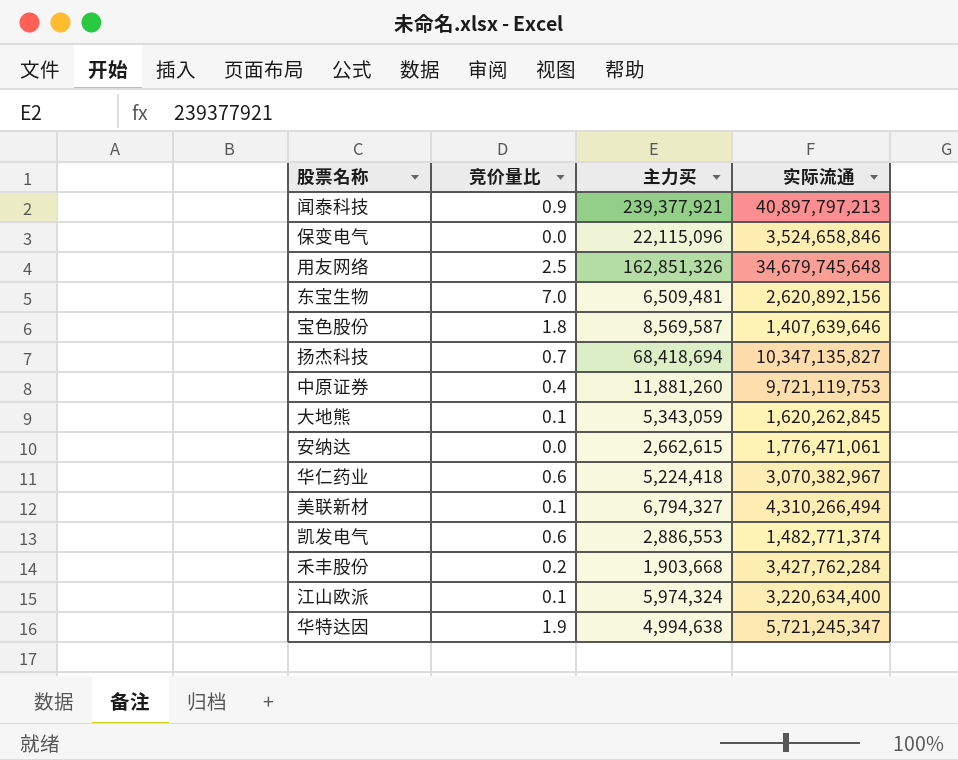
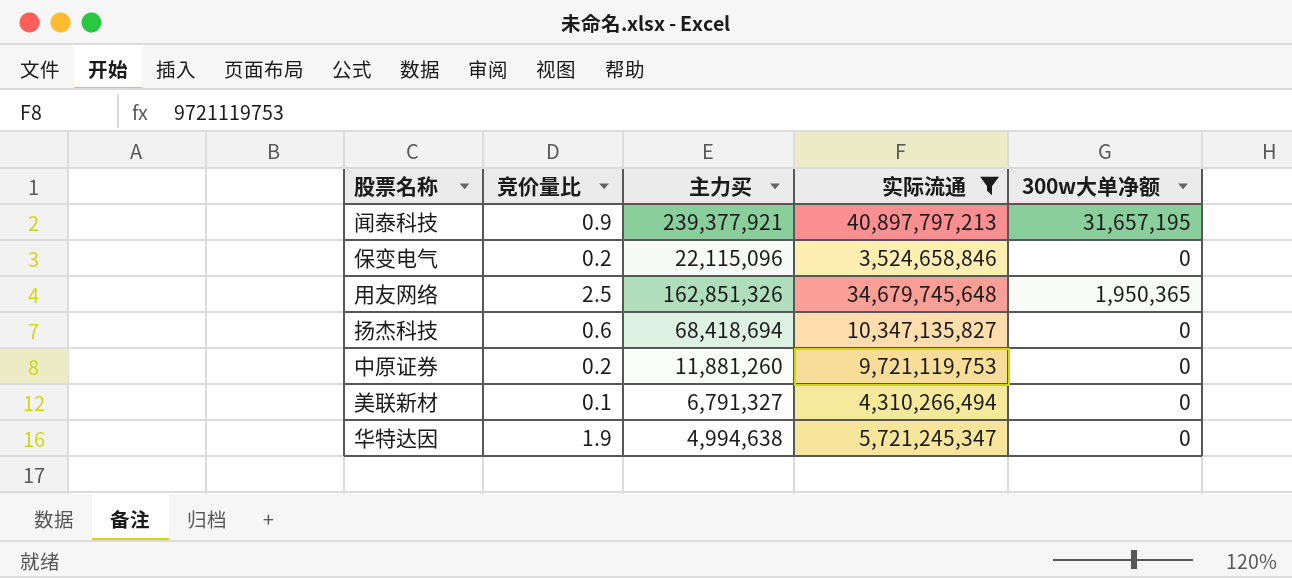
filter: none -> 实际流通 >= 3,524,658,846
column 300w大单净额 | position: none -> 5
保变电气 | 竞价量比: 0.0 -> 0.2
扬杰科技 | 竞价量比: 0.7 -> 0.6
中原证券 | 竞价量比: 0.4 -> 0.2
美联新材 | 主力买: 6,794,327 -> 6,791,327

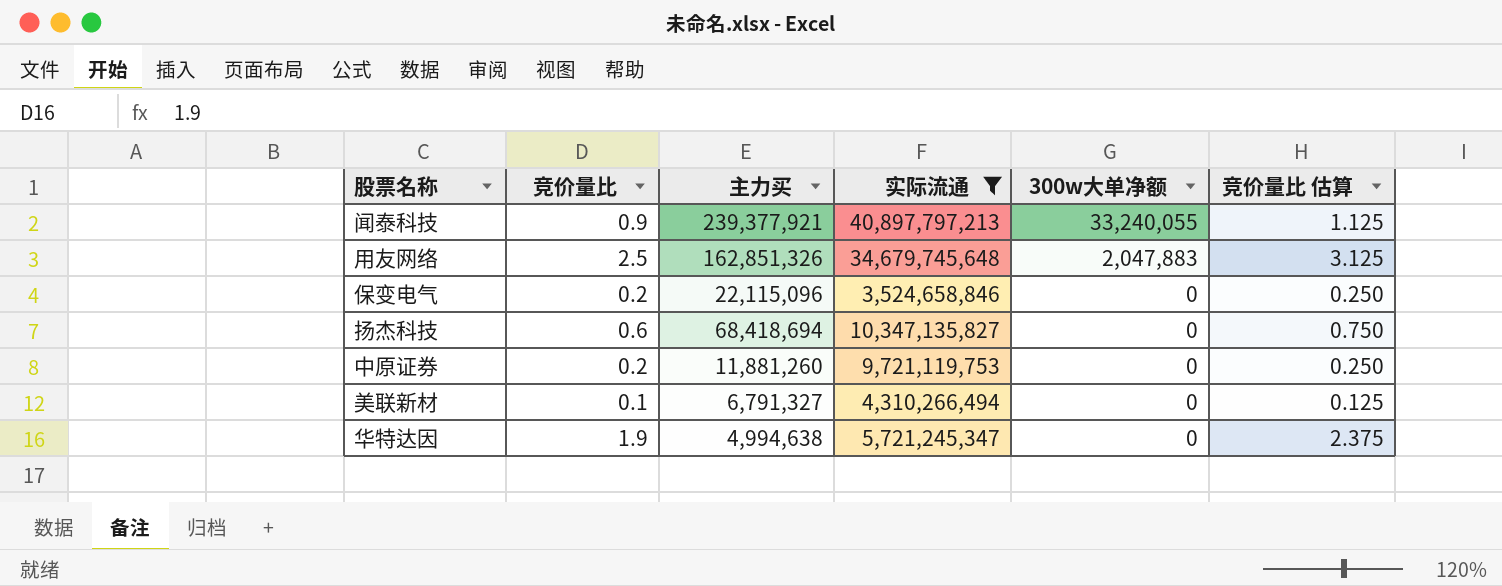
row order: none -> 300w大单净额 descending
column 竞价量比 估算 | formula: none -> [竞价量比] * 1.25
闻泰科技 | 300w大单净额: 31,657,195 -> 33,240,055
用友网络 | 300w大单净额: 1,950,365 -> 2,047,883

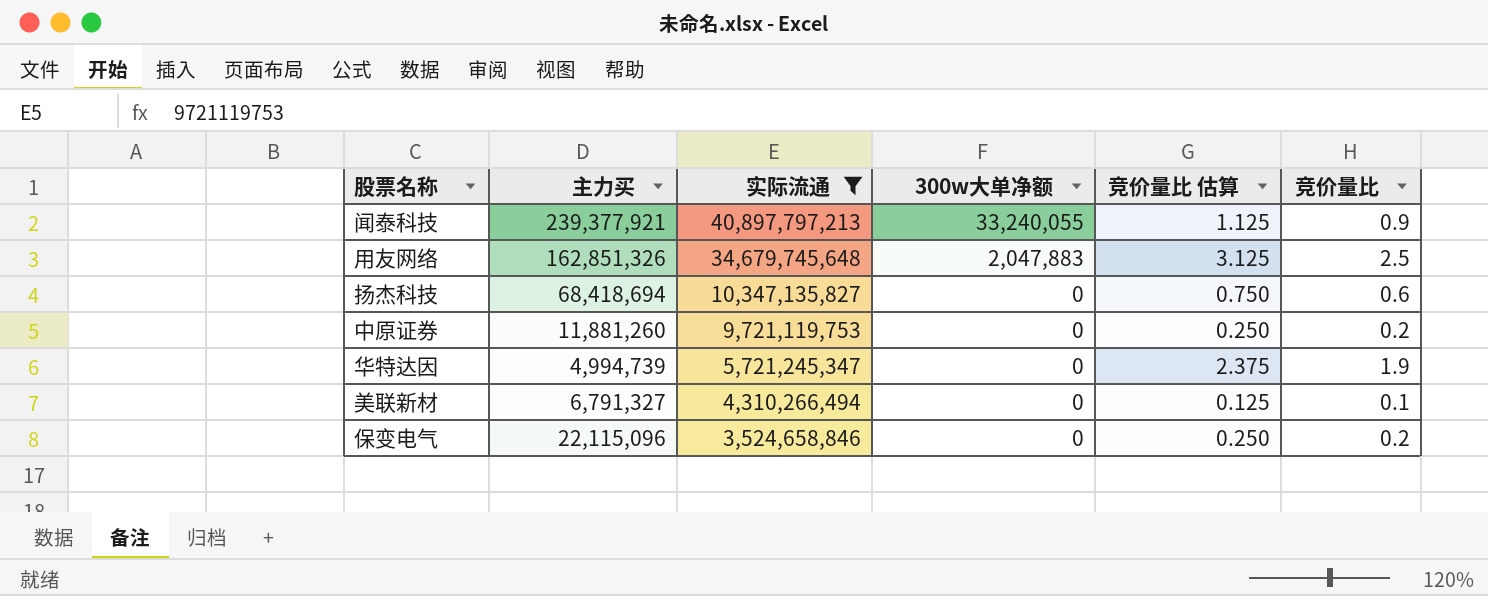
row order: 300w大单净额 descending -> 实际流通 descending
column 竞价量比 | position: 2 -> 6
华特达因 | 主力买: 4,994,638 -> 4,994,739

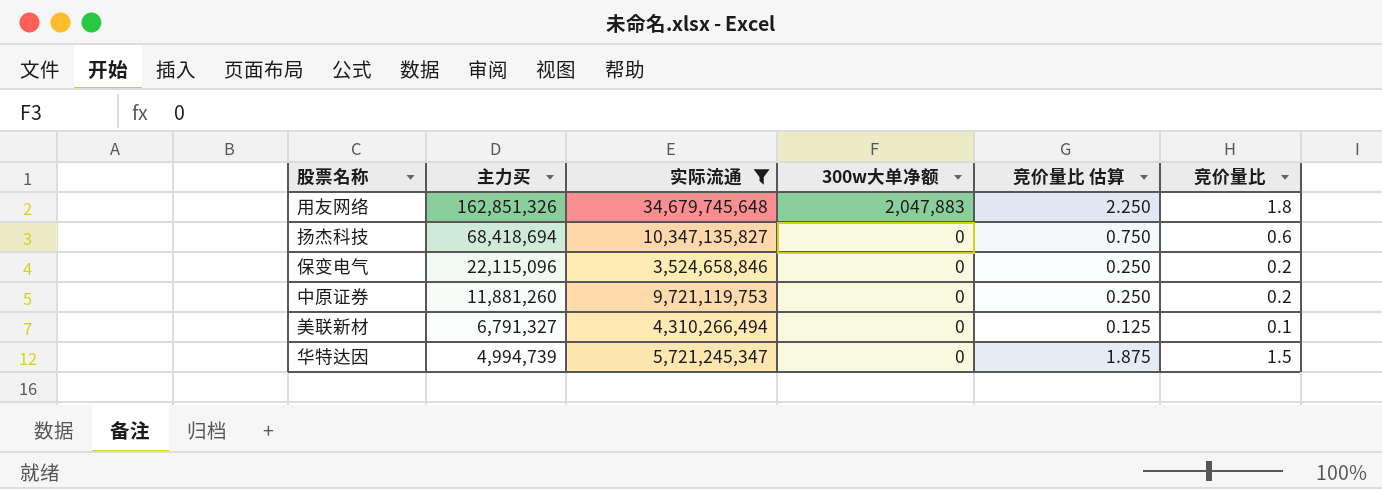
row order: 实际流通 descending -> 主力买 descending
row 闻泰科技: 239,377,921 | 40,897,797,213 | 33,240,055 | 1.125 | 0.9 -> none
用友网络 | 竞价量比 估算: 3.125 -> 2.250
用友网络 | 竞价量比: 2.5 -> 1.8
华特达因 | 竞价量比 估算: 2.375 -> 1.875
华特达因 | 竞价量比: 1.9 -> 1.5

